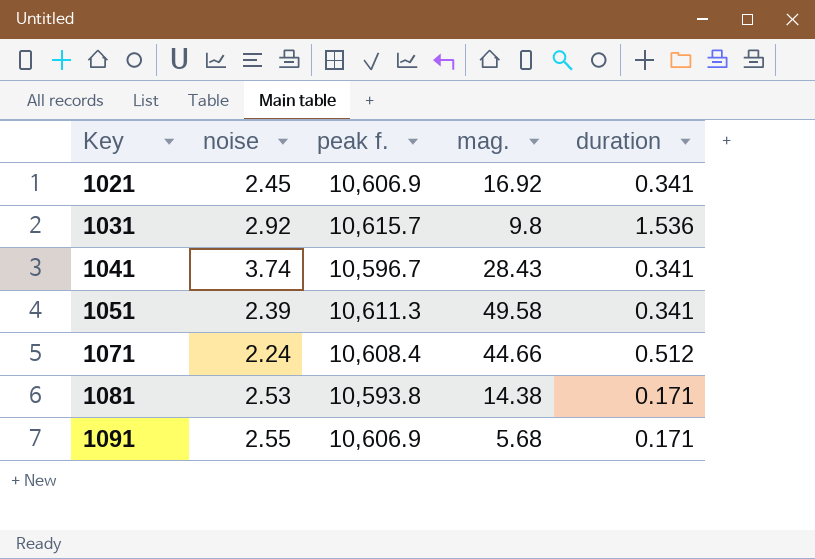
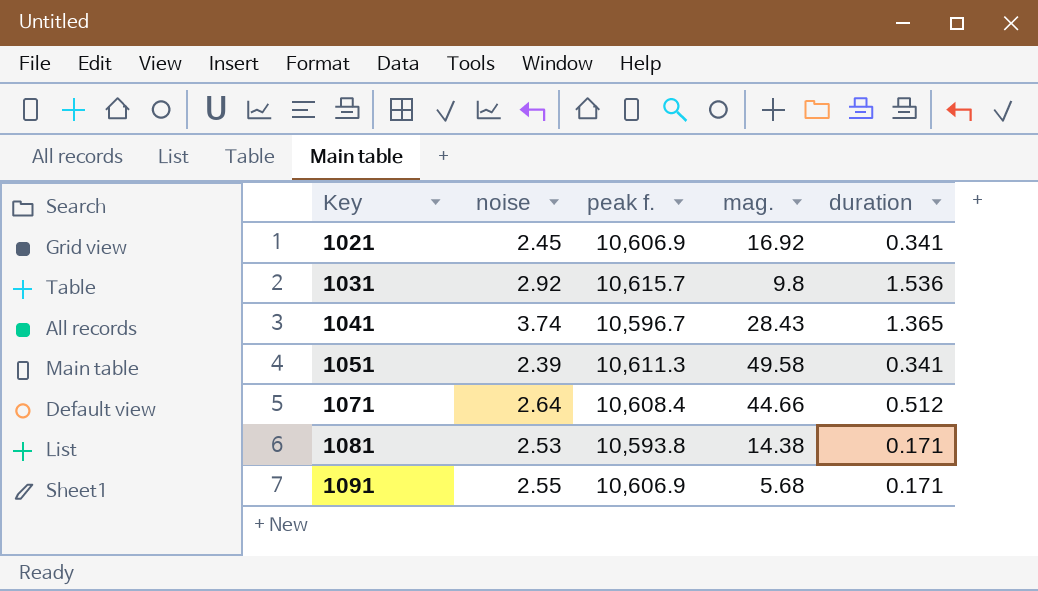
1041 | duration: 0.341 -> 1.365
1071 | noise: 2.24 -> 2.64

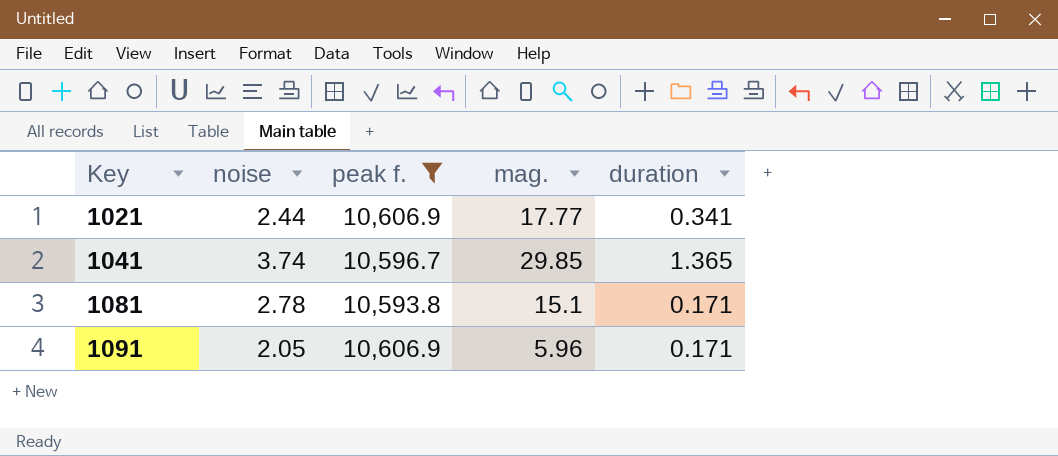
filter: none -> peak f. <= 10,606.9
1021 | noise: 2.45 -> 2.44
1021 | mag.: 16.92 -> 17.77
1041 | mag.: 28.43 -> 29.85
1081 | noise: 2.53 -> 2.78
1081 | mag.: 14.38 -> 15.1
1091 | noise: 2.55 -> 2.05
1091 | mag.: 5.68 -> 5.96

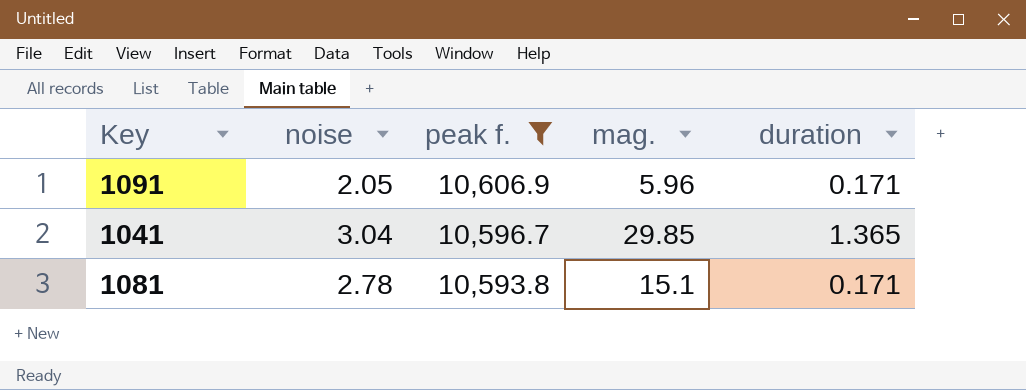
row order: Key ascending -> peak f. descending
row 1021: 2.44 | 10,606.9 | 17.77 | 0.341 -> none
1041 | noise: 3.74 -> 3.04

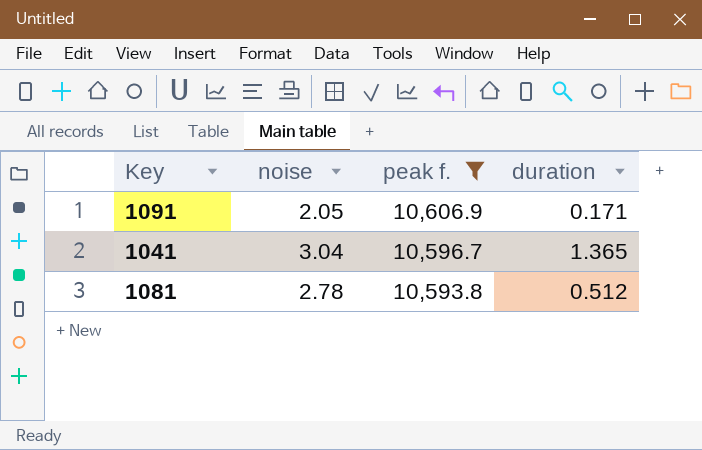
column mag. | position: 4 -> none
1081 | duration: 0.171 -> 0.512

